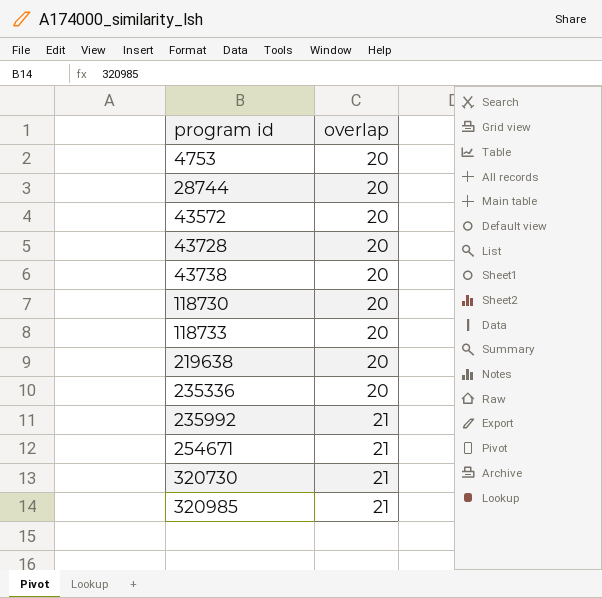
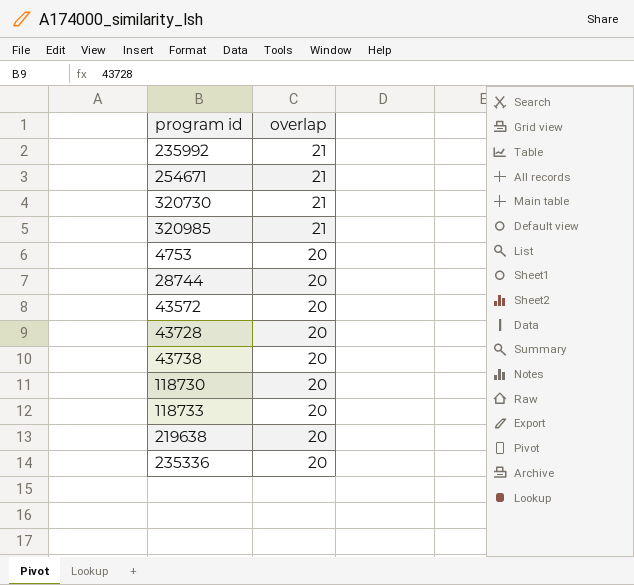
row order: program id ascending -> overlap descending

